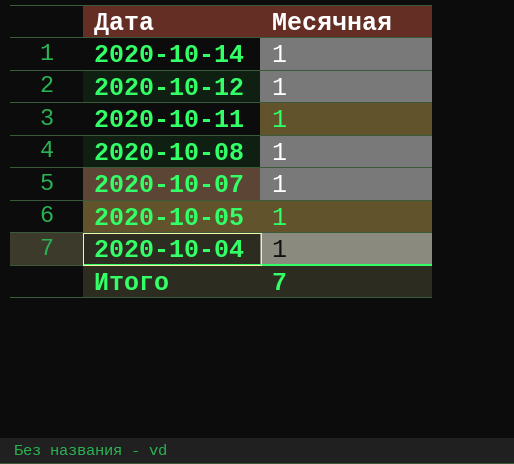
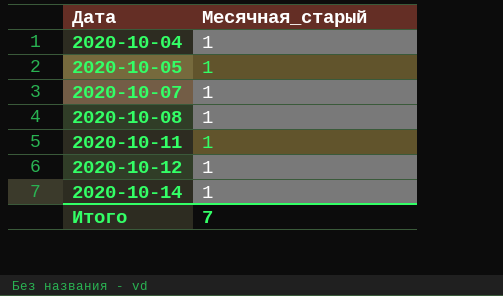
row order: Дата descending -> Дата ascending
column name: Месячная -> Месячная_старый

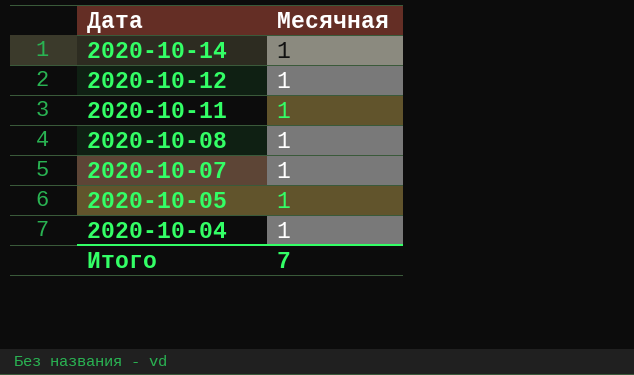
row order: Дата ascending -> Дата descending
column name: Месячная_старый -> Месячная

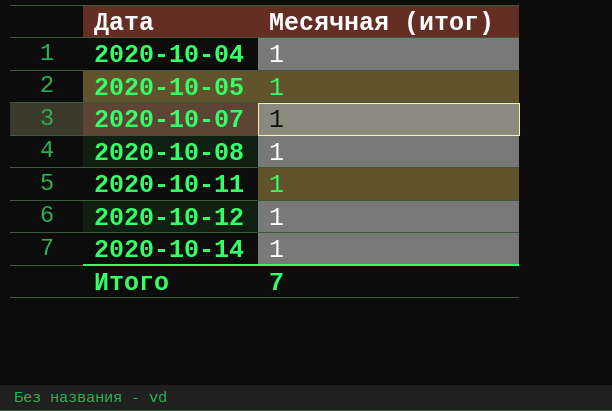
row order: Дата descending -> Дата ascending
column name: Месячная -> Месячная (итог)

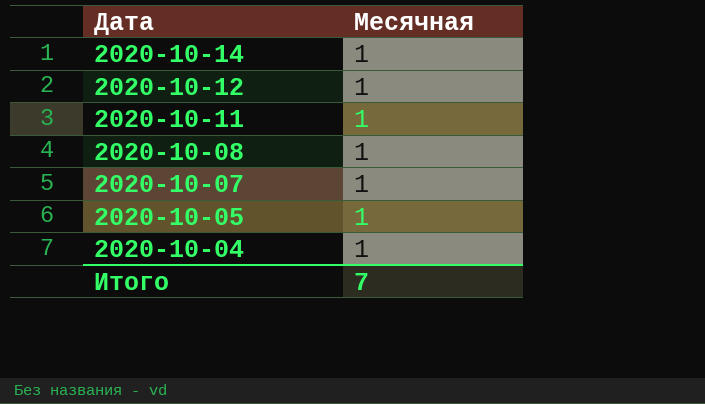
row order: Дата ascending -> Дата descending
column name: Месячная (итог) -> Месячная

